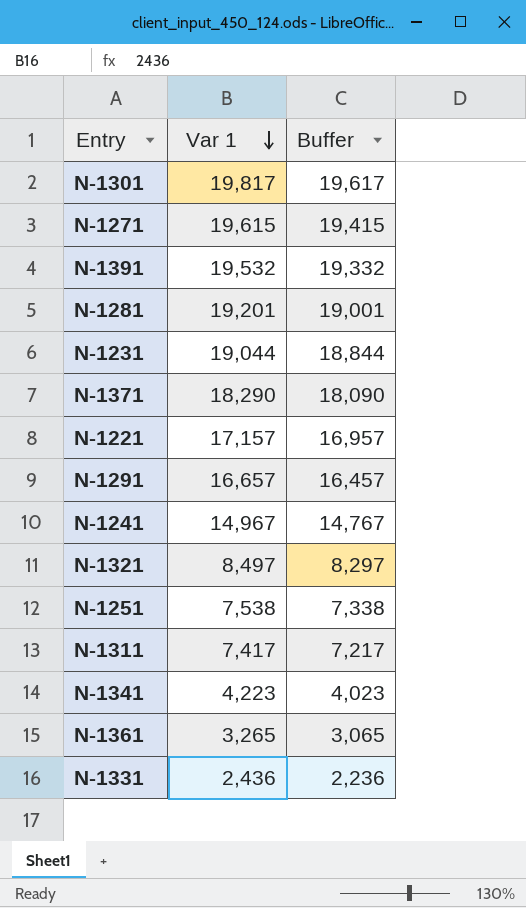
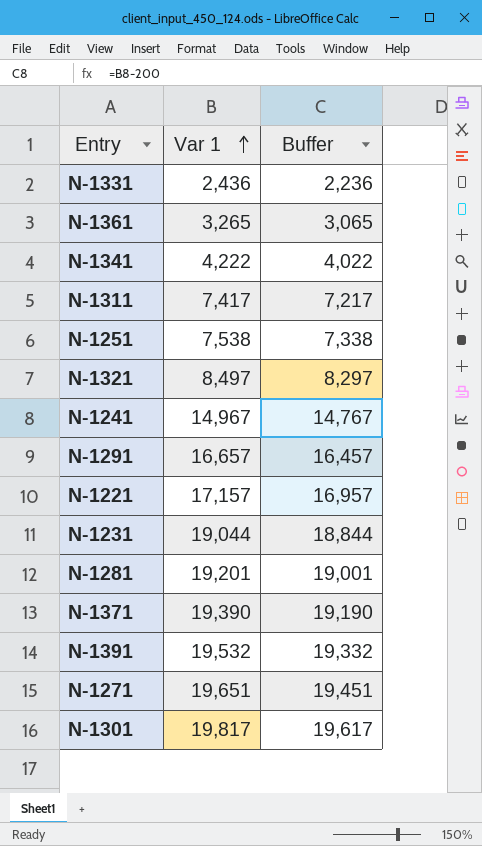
row order: Var 1 descending -> Var 1 ascending
N-1341 | Var 1: 4,223 -> 4,222
N-1341 | Buffer: 4,023 -> 4,022
N-1371 | Var 1: 18,290 -> 19,390
N-1371 | Buffer: 18,090 -> 19,190
N-1271 | Var 1: 19,615 -> 19,651
N-1271 | Buffer: 19,415 -> 19,451

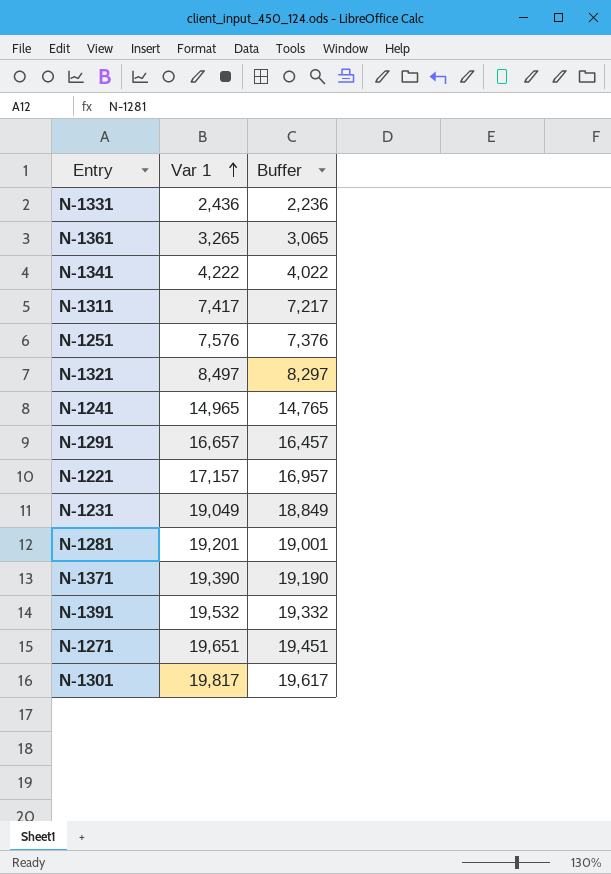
N-1251 | Var 1: 7,538 -> 7,576
N-1251 | Buffer: 7,338 -> 7,376
N-1241 | Var 1: 14,967 -> 14,965
N-1241 | Buffer: 14,767 -> 14,765
N-1231 | Var 1: 19,044 -> 19,049
N-1231 | Buffer: 18,844 -> 18,849

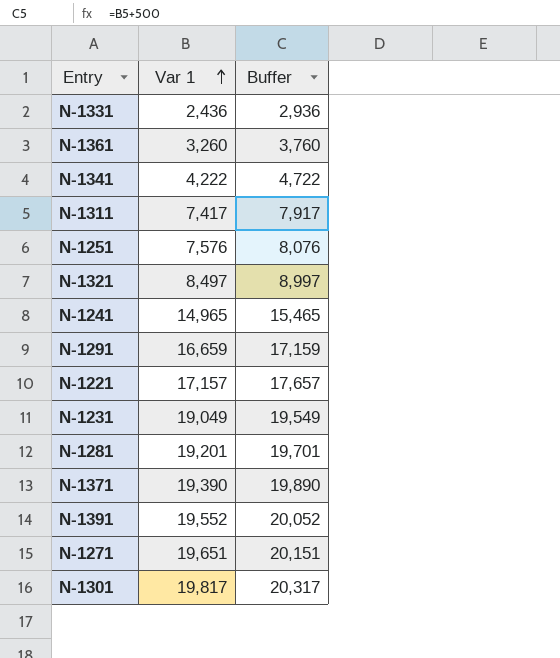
column Buffer | formula: [Var 1] - 200 -> [Var 1] + 500
N-1361 | Var 1: 3,265 -> 3,260
N-1291 | Var 1: 16,657 -> 16,659
N-1391 | Var 1: 19,532 -> 19,552

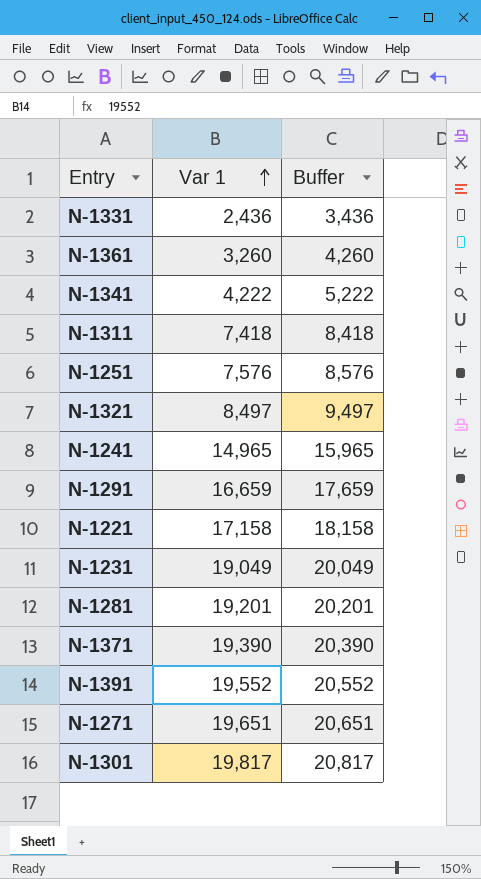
column Buffer | formula: [Var 1] + 500 -> [Var 1] + 1000
N-1311 | Var 1: 7,417 -> 7,418
N-1221 | Var 1: 17,157 -> 17,158

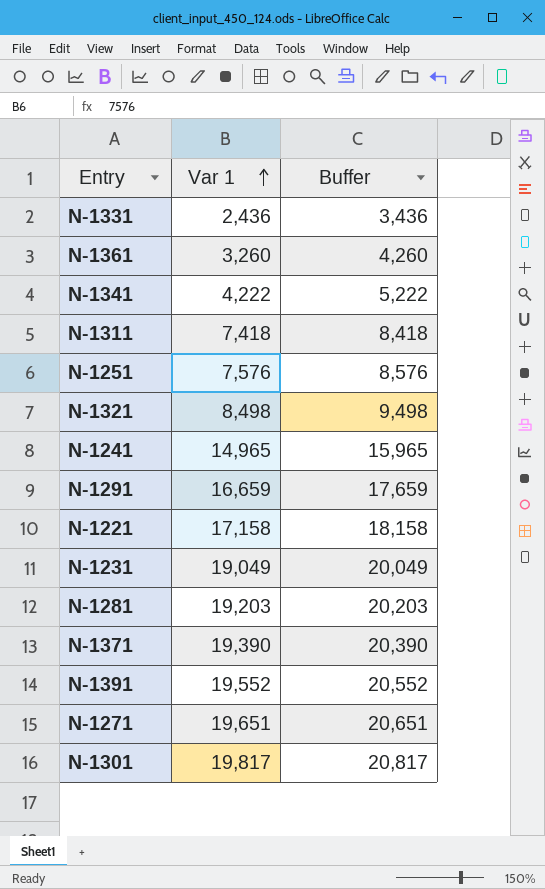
N-1321 | Var 1: 8,497 -> 8,498
N-1321 | Buffer: 9,497 -> 9,498
N-1281 | Var 1: 19,201 -> 19,203
N-1281 | Buffer: 20,201 -> 20,203

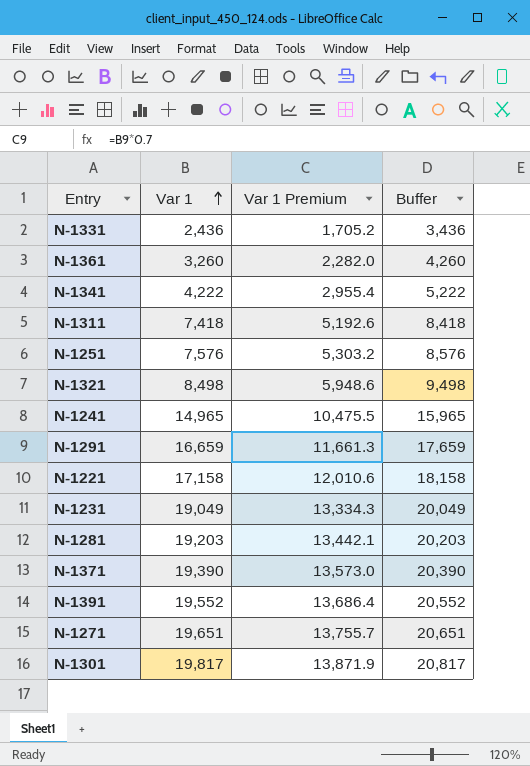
column Var 1 Premium | formula: none -> [Var 1] * 0.7

